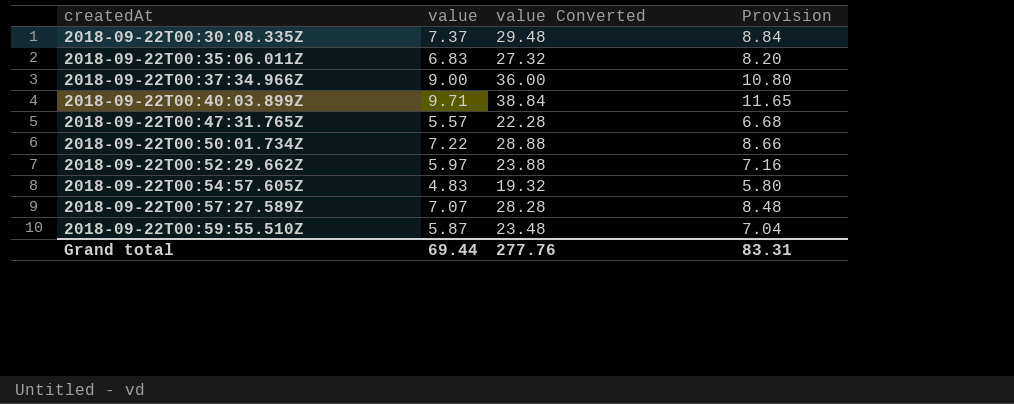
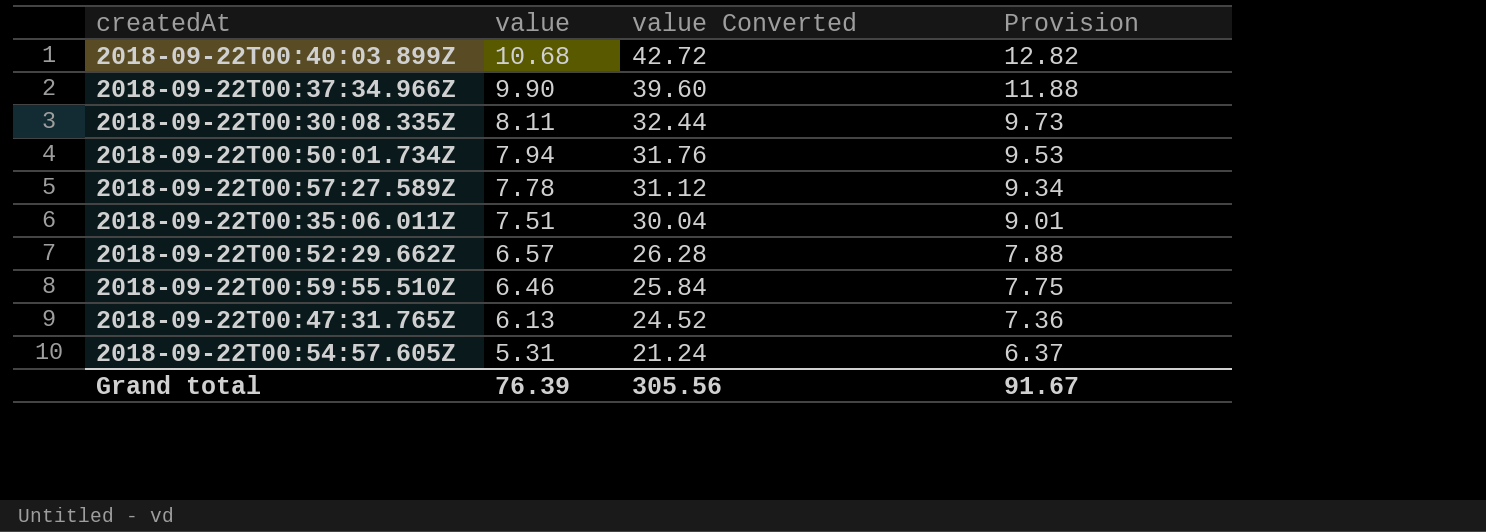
row order: createdAt ascending -> value descending
2018-09-22T00:40:03.899Z | value: 9.71 -> 10.68
2018-09-22T00:40:03.899Z | value Converted: 38.84 -> 42.72
2018-09-22T00:40:03.899Z | Provision: 11.65 -> 12.82
2018-09-22T00:37:34.966Z | value: 9.00 -> 9.90
2018-09-22T00:37:34.966Z | value Converted: 36.00 -> 39.60
2018-09-22T00:37:34.966Z | Provision: 10.80 -> 11.88
2018-09-22T00:30:08.335Z | value: 7.37 -> 8.11
2018-09-22T00:30:08.335Z | value Converted: 29.48 -> 32.44
2018-09-22T00:30:08.335Z | Provision: 8.84 -> 9.73
2018-09-22T00:50:01.734Z | value: 7.22 -> 7.94
2018-09-22T00:50:01.734Z | value Converted: 28.88 -> 31.76
2018-09-22T00:50:01.734Z | Provision: 8.66 -> 9.53
2018-09-22T00:57:27.589Z | value: 7.07 -> 7.78
2018-09-22T00:57:27.589Z | value Converted: 28.28 -> 31.12
2018-09-22T00:57:27.589Z | Provision: 8.48 -> 9.34
2018-09-22T00:35:06.011Z | value: 6.83 -> 7.51
2018-09-22T00:35:06.011Z | value Converted: 27.32 -> 30.04
2018-09-22T00:35:06.011Z | Provision: 8.20 -> 9.01
2018-09-22T00:52:29.662Z | value: 5.97 -> 6.57
2018-09-22T00:52:29.662Z | value Converted: 23.88 -> 26.28
2018-09-22T00:52:29.662Z | Provision: 7.16 -> 7.88
2018-09-22T00:59:55.510Z | value: 5.87 -> 6.46
2018-09-22T00:59:55.510Z | value Converted: 23.48 -> 25.84
2018-09-22T00:59:55.510Z | Provision: 7.04 -> 7.75
2018-09-22T00:47:31.765Z | value: 5.57 -> 6.13
2018-09-22T00:47:31.765Z | value Converted: 22.28 -> 24.52
2018-09-22T00:47:31.765Z | Provision: 6.68 -> 7.36
2018-09-22T00:54:57.605Z | value: 4.83 -> 5.31
2018-09-22T00:54:57.605Z | value Converted: 19.32 -> 21.24
2018-09-22T00:54:57.605Z | Provision: 5.80 -> 6.37
Grand total | value: 69.44 -> 76.39
Grand total | value Converted: 277.76 -> 305.56
Grand total | Provision: 83.31 -> 91.67

